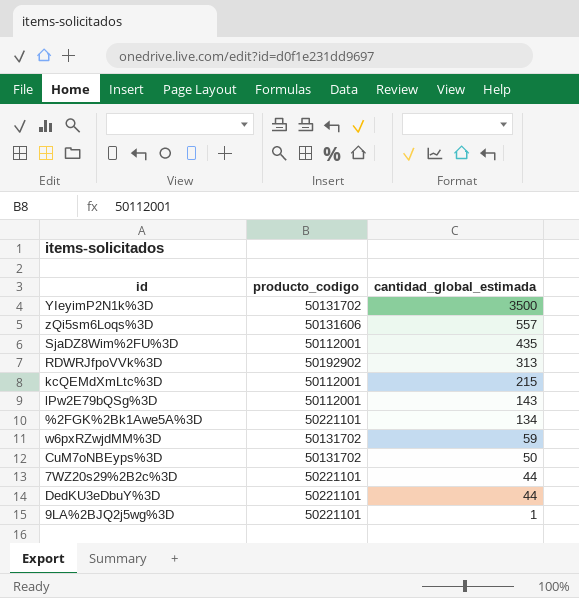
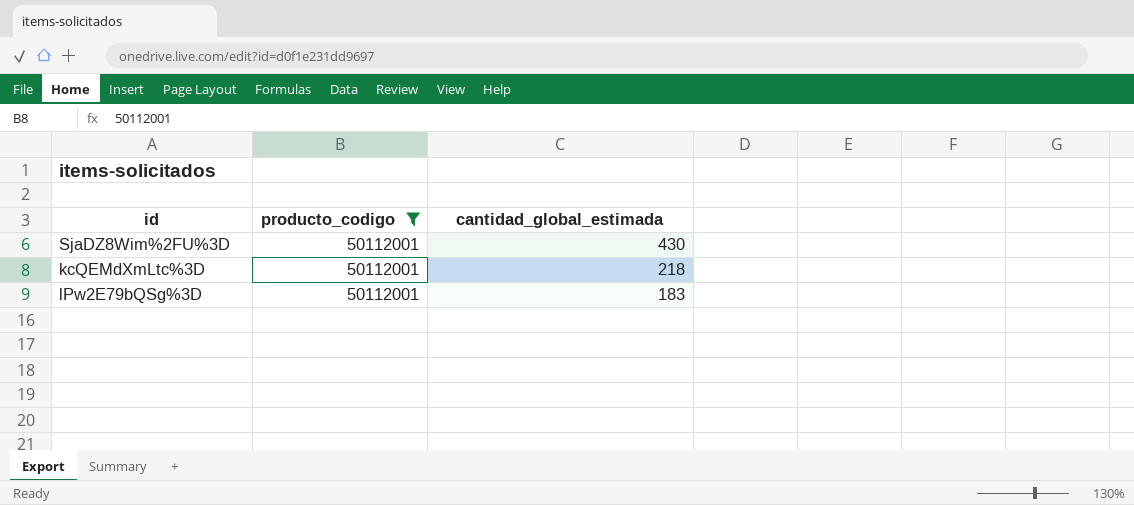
filter: none -> producto_codigo = 50112001
SjaDZ8Wim%2FU%3D | cantidad_global_estimada: 435 -> 430
kcQEMdXmLtc%3D | cantidad_global_estimada: 215 -> 218
lPw2E79bQSg%3D | cantidad_global_estimada: 143 -> 183

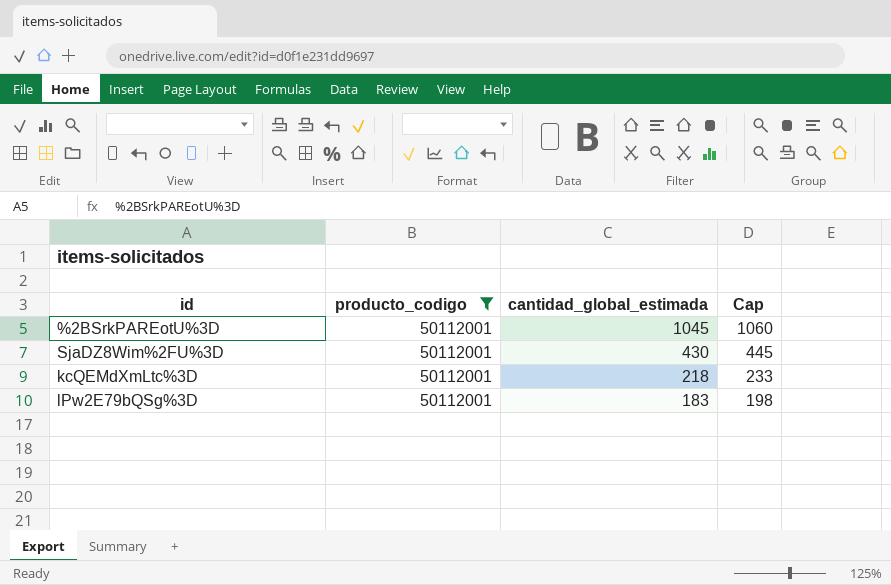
column Cap | formula: none -> [cantidad_global_estimada] + 15
row %2BSrkPAREotU%3D: none -> 50112001 | 1045 | 1060

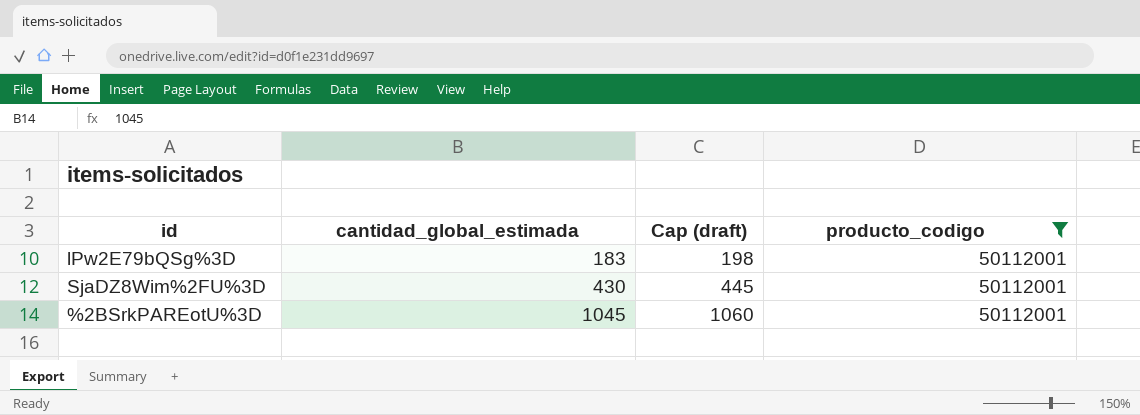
row order: cantidad_global_estimada descending -> cantidad_global_estimada ascending
column name: Cap -> Cap (draft)
column producto_codigo | position: 2 -> 4
row kcQEMdXmLtc%3D: 50112001 | 218 | 233 -> none

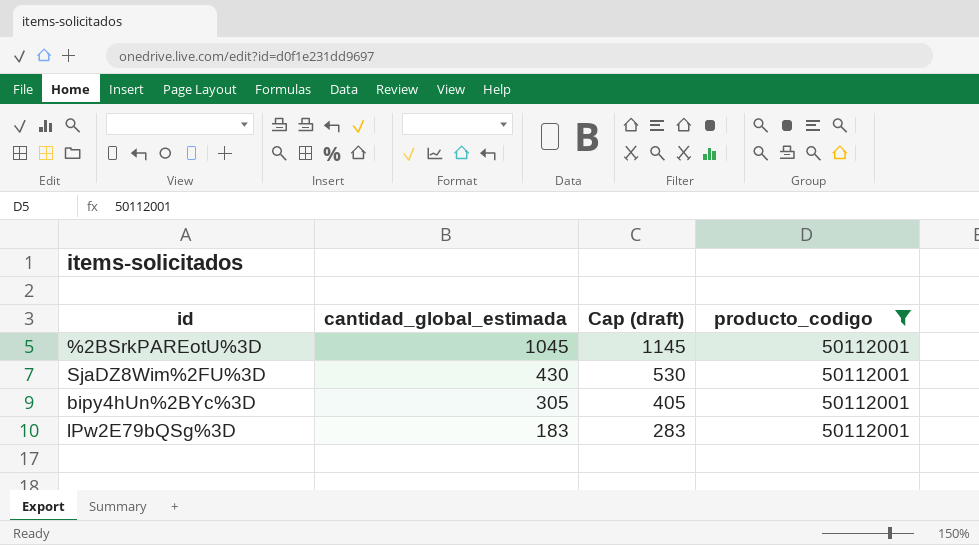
row order: cantidad_global_estimada ascending -> cantidad_global_estimada descending
column Cap (draft) | formula: [cantidad_global_estimada] + 15 -> [cantidad_global_estimada] + 100
row bipy4hUn%2BYc%3D: none -> 305 | 405 | 50112001

